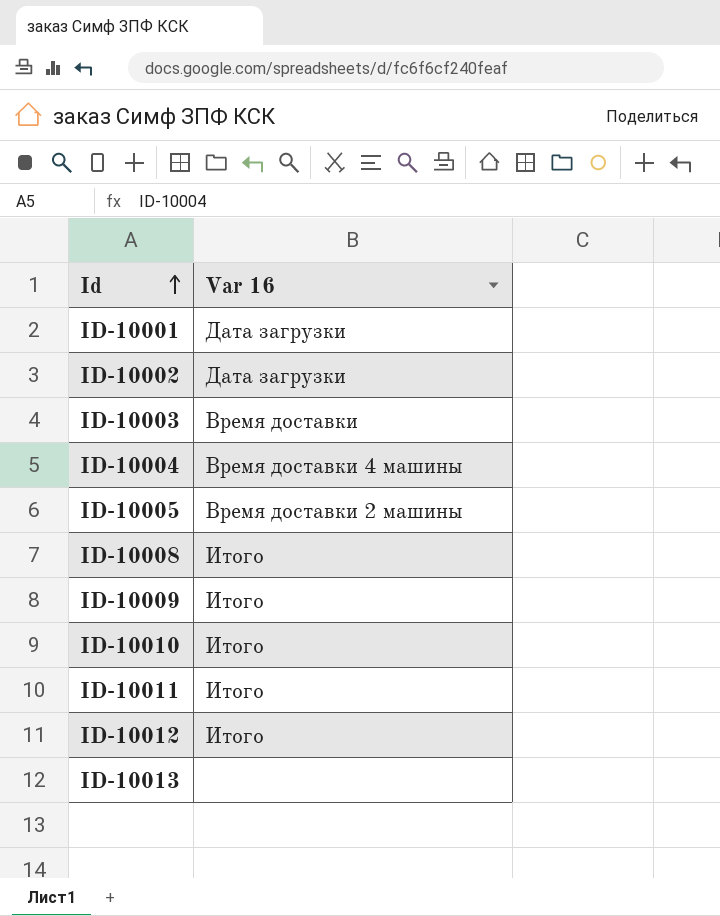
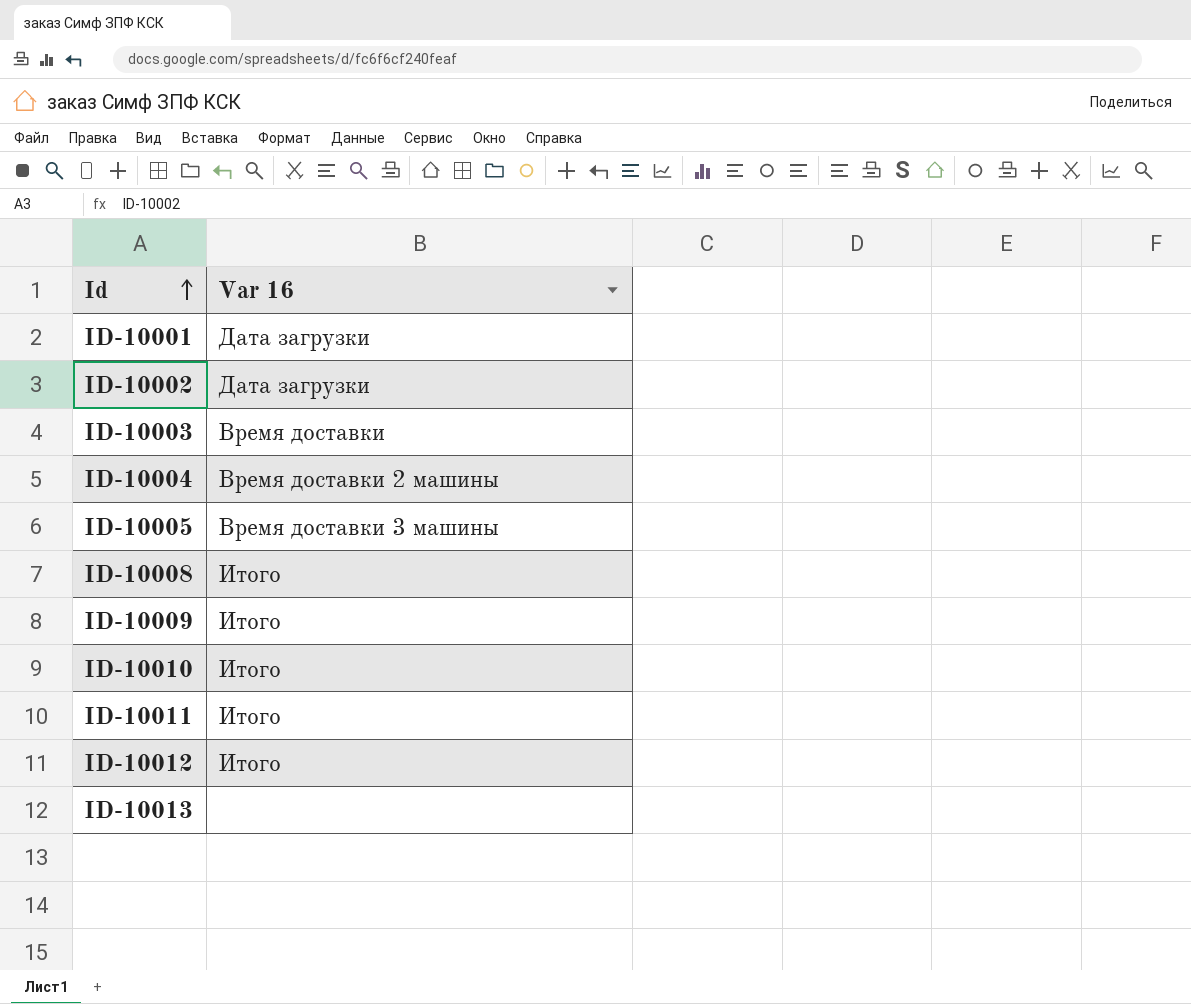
ID-10004 | Var 16: Время доставки 4 машины -> Время доставки 2 машины
ID-10005 | Var 16: Время доставки 2 машины -> Время доставки 3 машины

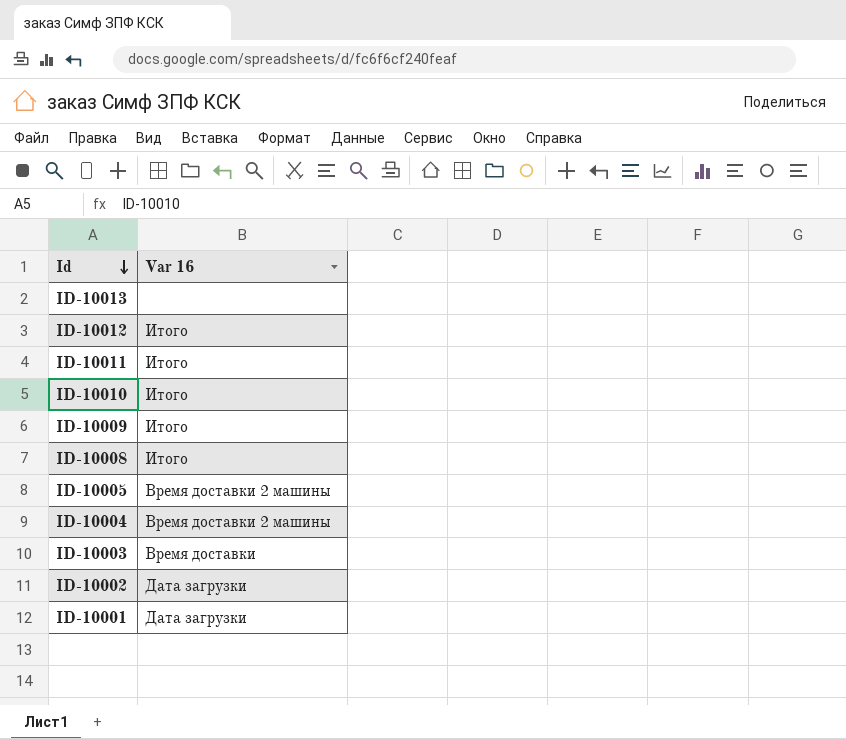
row order: Id ascending -> Id descending
ID-10005 | Var 16: Время доставки 3 машины -> Время доставки 2 машины

